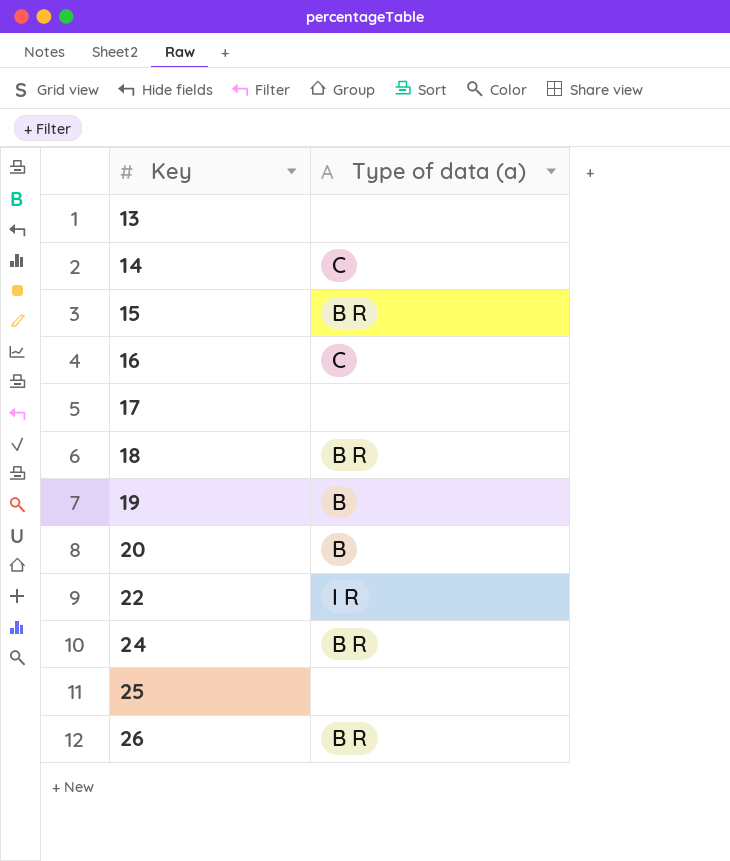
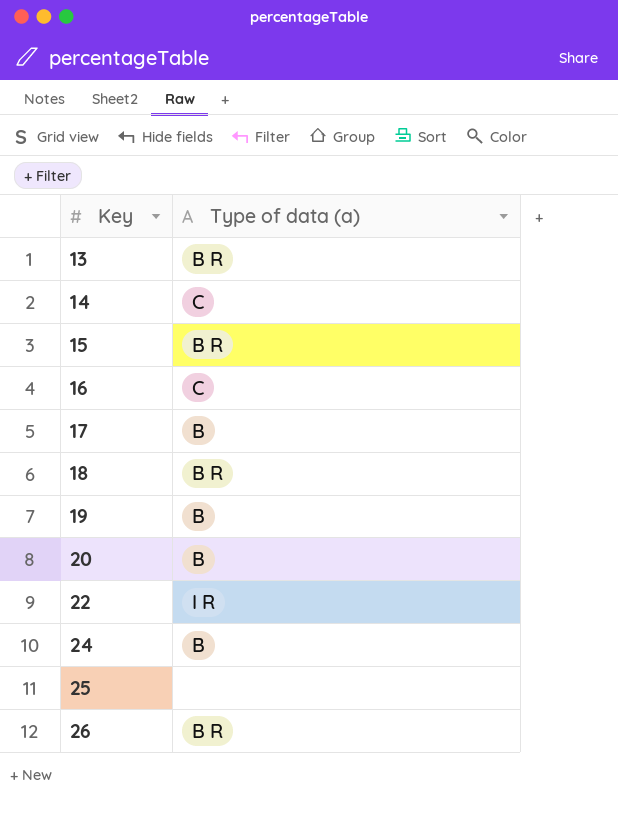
13 | Type of data (a): none -> B R
17 | Type of data (a): none -> B
24 | Type of data (a): B R -> B

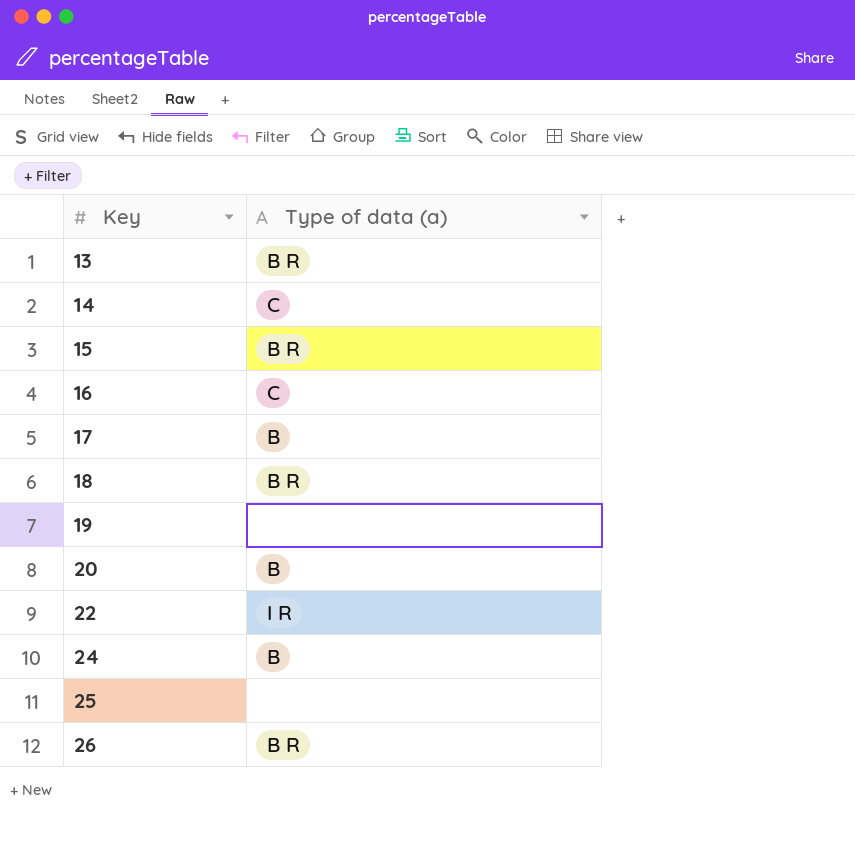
19 | Type of data (a): B -> none

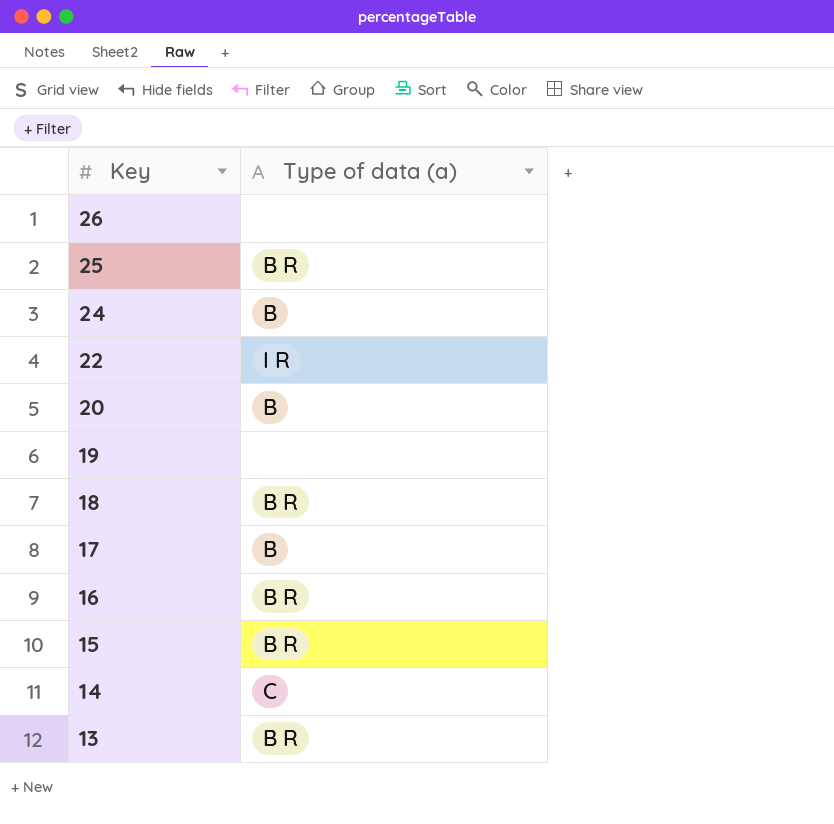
row order: Key ascending -> Key descending
26 | Type of data (a): B R -> none
25 | Type of data (a): none -> B R
16 | Type of data (a): C -> B R

